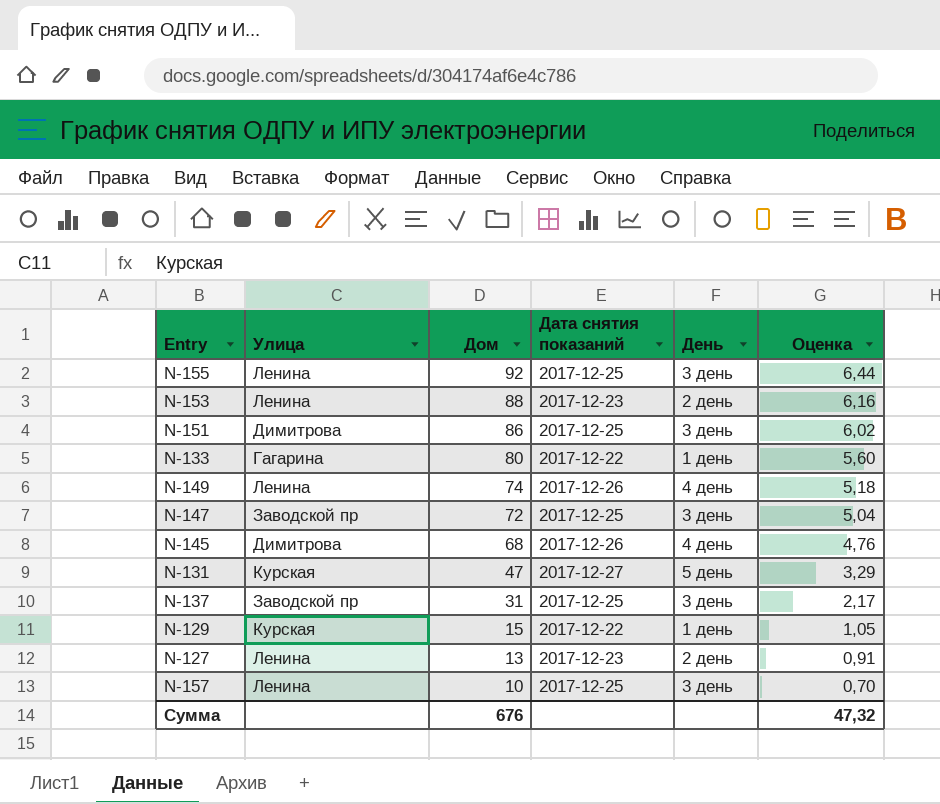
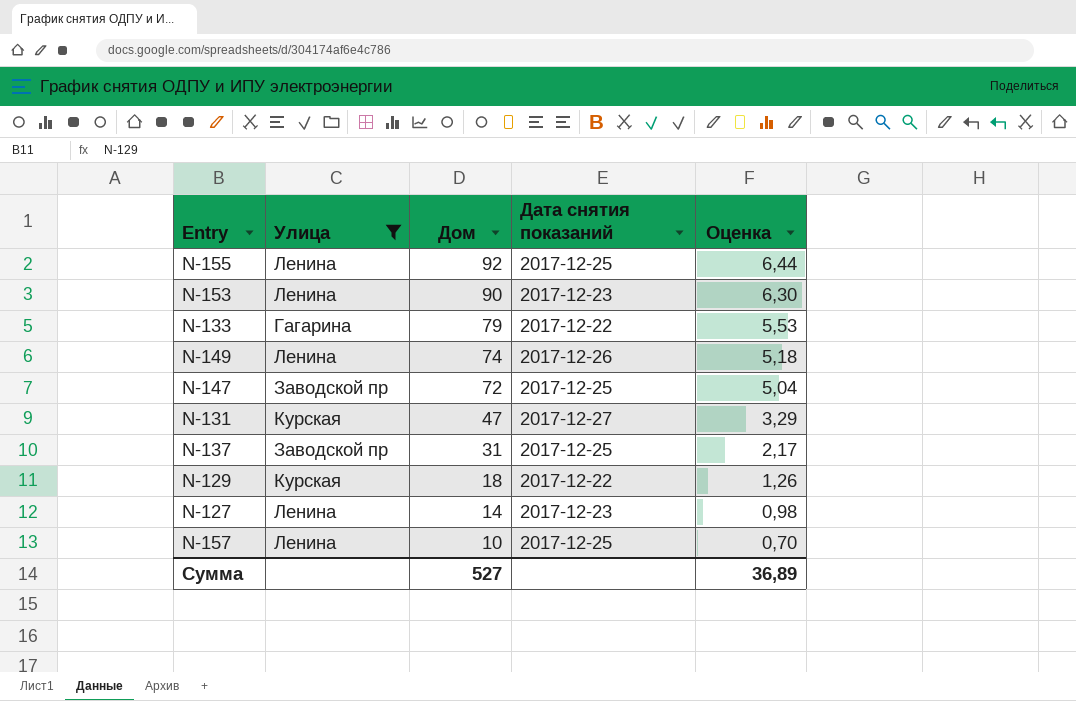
filter: none -> Улица != Димитрова
column День | position: 5 -> none
N-153 | Дом: 88 -> 90
N-153 | Оценка: 6,16 -> 6,30
N-133 | Дом: 80 -> 79
N-133 | Оценка: 5,60 -> 5,53
N-129 | Дом: 15 -> 18
N-129 | Оценка: 1,05 -> 1,26
N-127 | Дом: 13 -> 14
N-127 | Оценка: 0,91 -> 0,98
Сумма | Дом: 676 -> 527
Сумма | Оценка: 47,32 -> 36,89

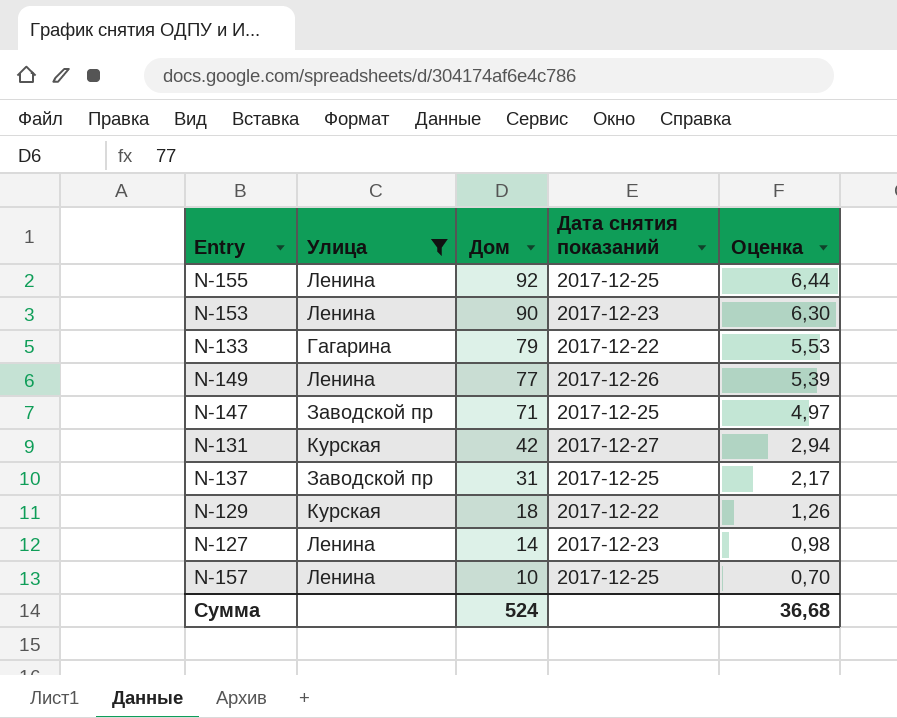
N-149 | Дом: 74 -> 77
N-149 | Оценка: 5,18 -> 5,39
N-147 | Дом: 72 -> 71
N-147 | Оценка: 5,04 -> 4,97
N-131 | Дом: 47 -> 42
N-131 | Оценка: 3,29 -> 2,94
Сумма | Дом: 527 -> 524
Сумма | Оценка: 36,89 -> 36,68

